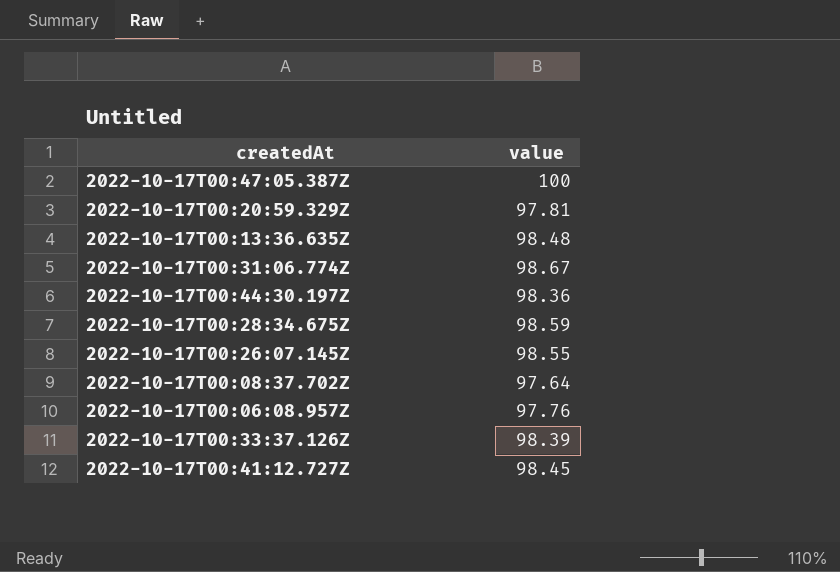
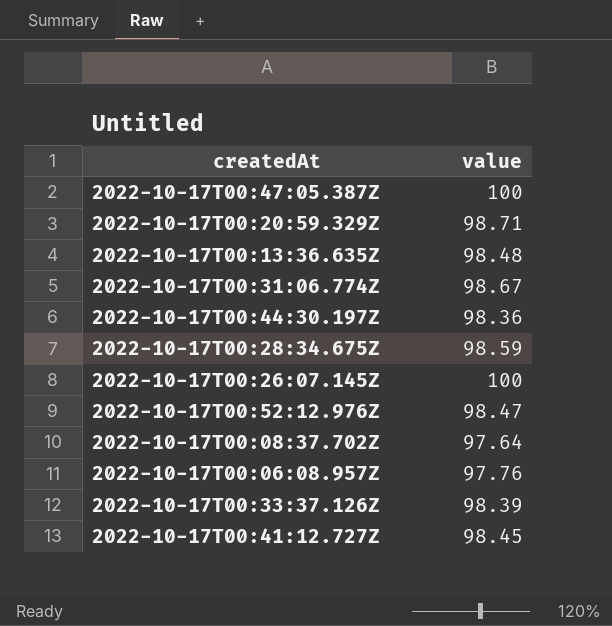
2022-10-17T00:20:59.329Z | value: 97.81 -> 98.71
2022-10-17T00:26:07.145Z | value: 98.55 -> 100
row 2022-10-17T00:52:12.976Z: none -> 98.47

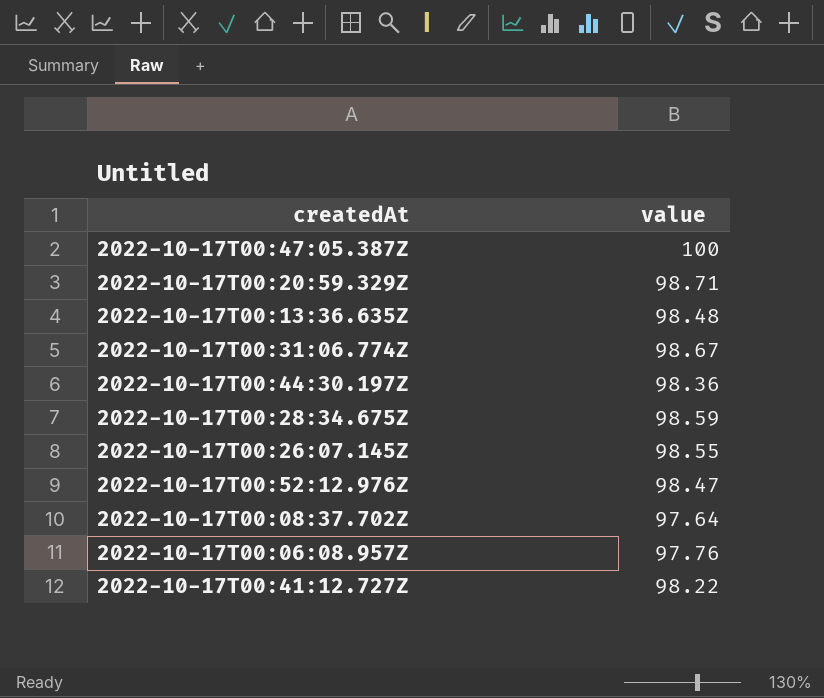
row 2022-10-17T00:33:37.126Z: 98.39 -> none
2022-10-17T00:26:07.145Z | value: 100 -> 98.55
2022-10-17T00:41:12.727Z | value: 98.45 -> 98.22

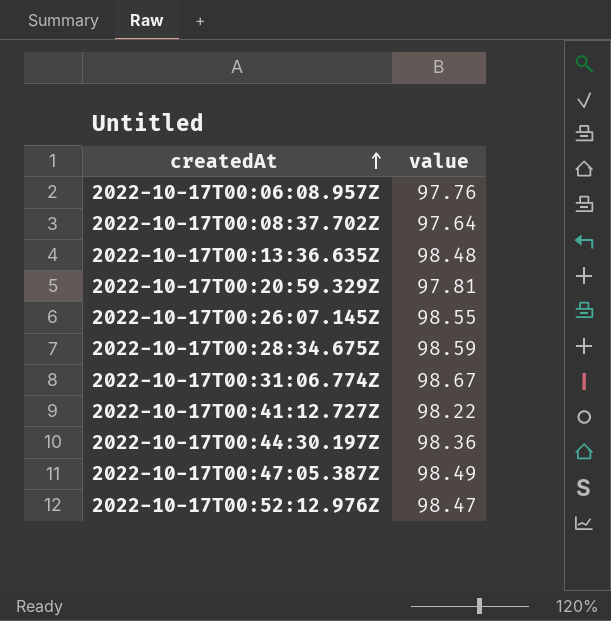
row order: none -> createdAt ascending
2022-10-17T00:20:59.329Z | value: 98.71 -> 97.81
2022-10-17T00:47:05.387Z | value: 100 -> 98.49

